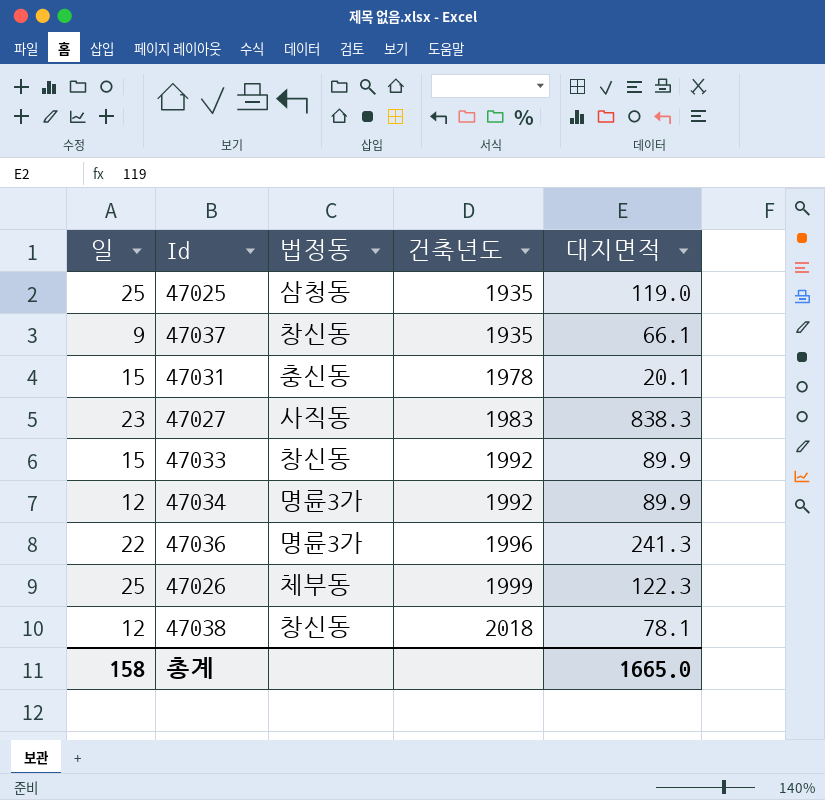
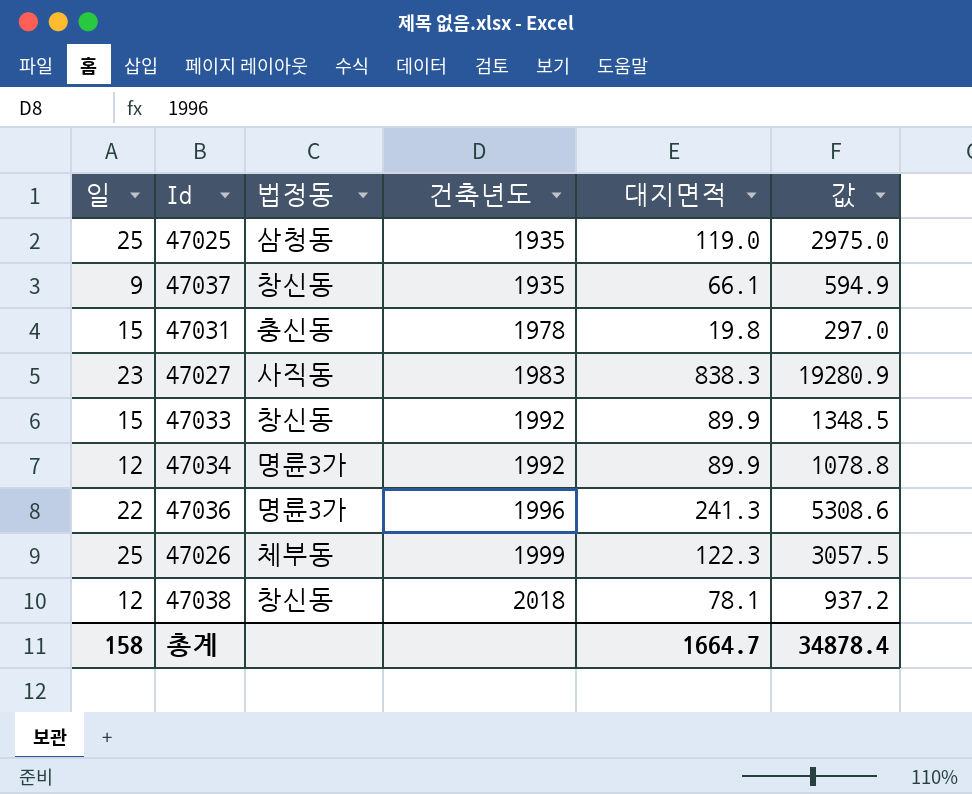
column 값 | formula: none -> [일] * [대지면적]
47031 | 대지면적: 20.1 -> 19.8
총계 | 대지면적: 1665.0 -> 1664.7

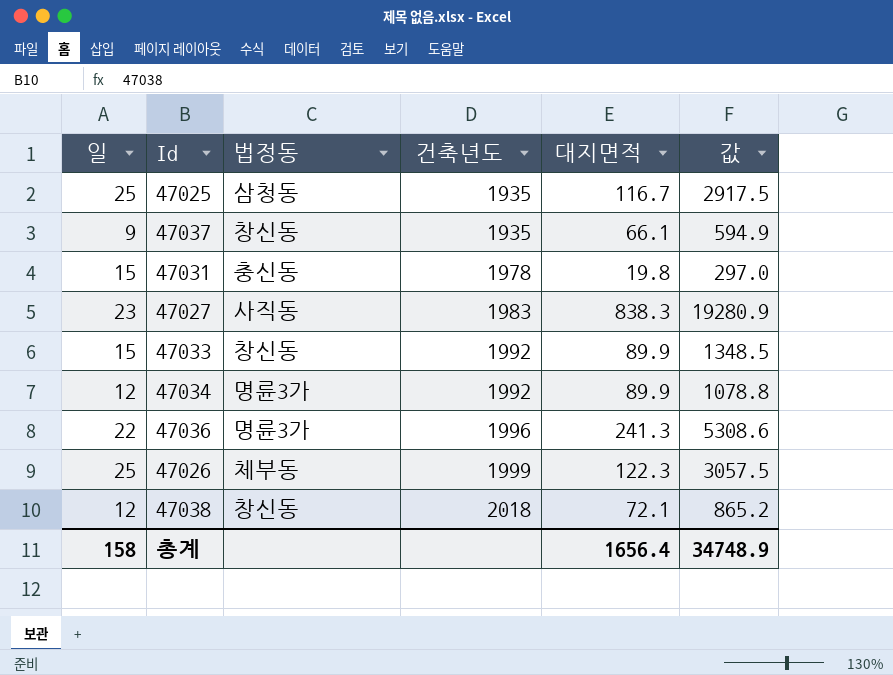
47025 | 대지면적: 119.0 -> 116.7
47025 | 값: 2975.0 -> 2917.5
47038 | 대지면적: 78.1 -> 72.1
47038 | 값: 937.2 -> 865.2
총계 | 대지면적: 1664.7 -> 1656.4
총계 | 값: 34878.4 -> 34748.9

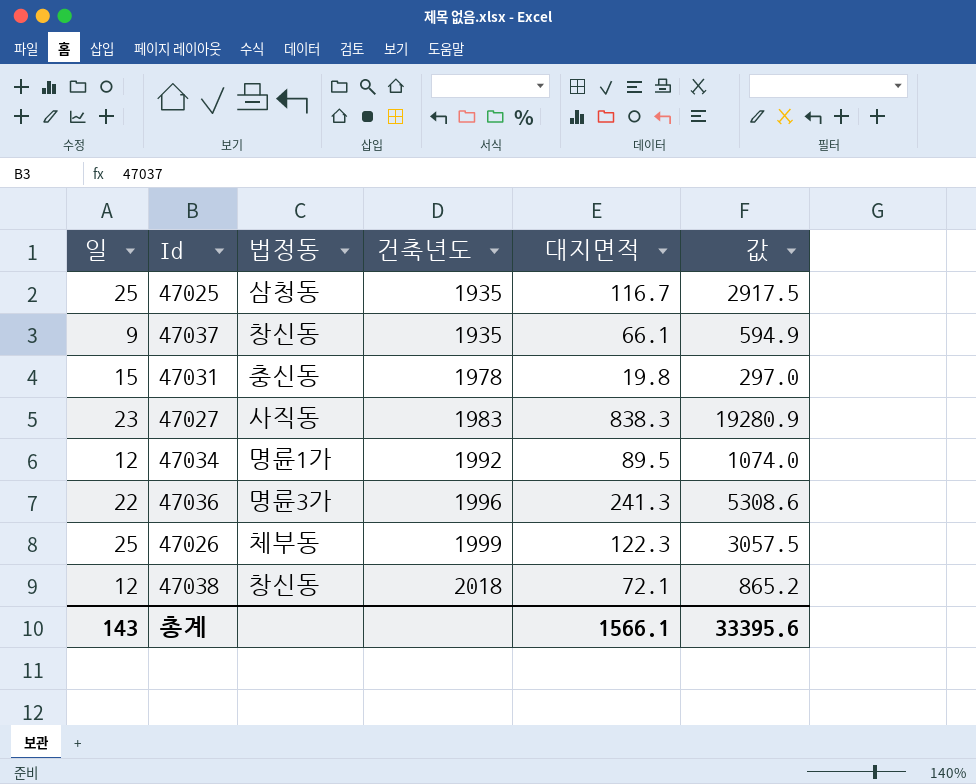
row 47033: 15 | 창신동 | 1992 | 89.9 | 1348.5 -> none
47034 | 법정동: 명륜3가 -> 명륜1가
47034 | 대지면적: 89.9 -> 89.5
47034 | 값: 1078.8 -> 1074.0
총계 | 일: 158 -> 143
총계 | 대지면적: 1656.4 -> 1566.1
총계 | 값: 34748.9 -> 33395.6

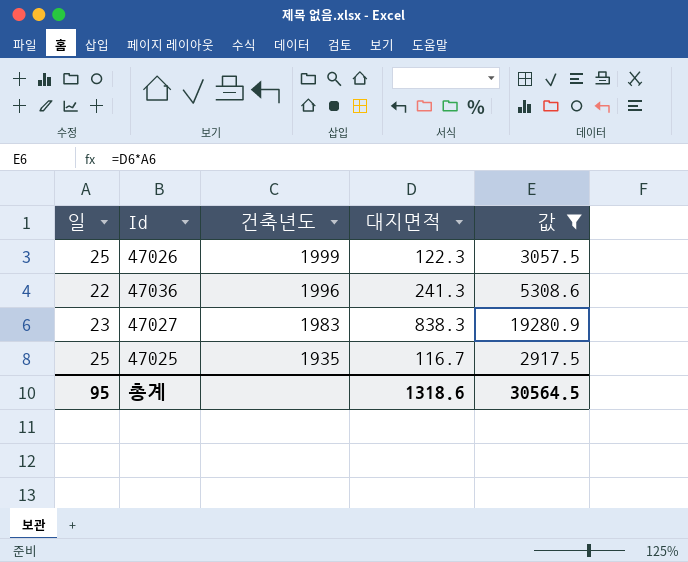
filter: none -> 값 >= 2917.5
row order: 건축년도 ascending -> 건축년도 descending
column 법정동 | position: 3 -> none
총계 | 일: 143 -> 95
총계 | 대지면적: 1566.1 -> 1318.6
총계 | 값: 33395.6 -> 30564.5

